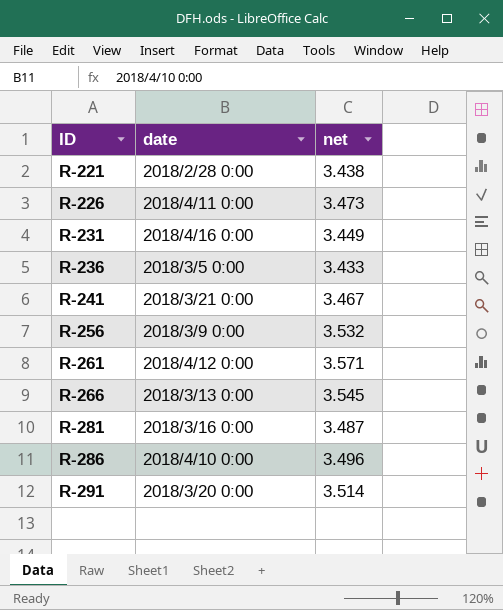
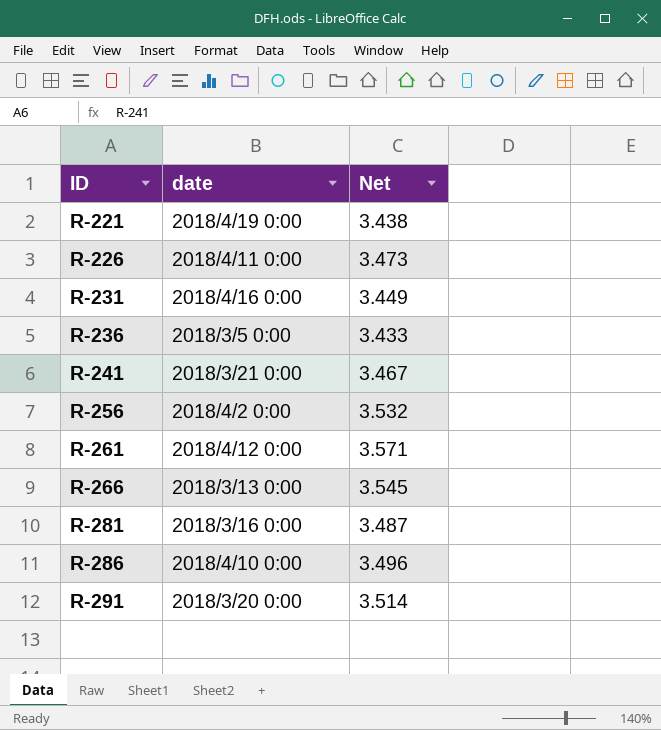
column name: net -> Net
R-221 | date: 2018/2/28 0:00 -> 2018/4/19 0:00
R-256 | date: 2018/3/9 0:00 -> 2018/4/2 0:00

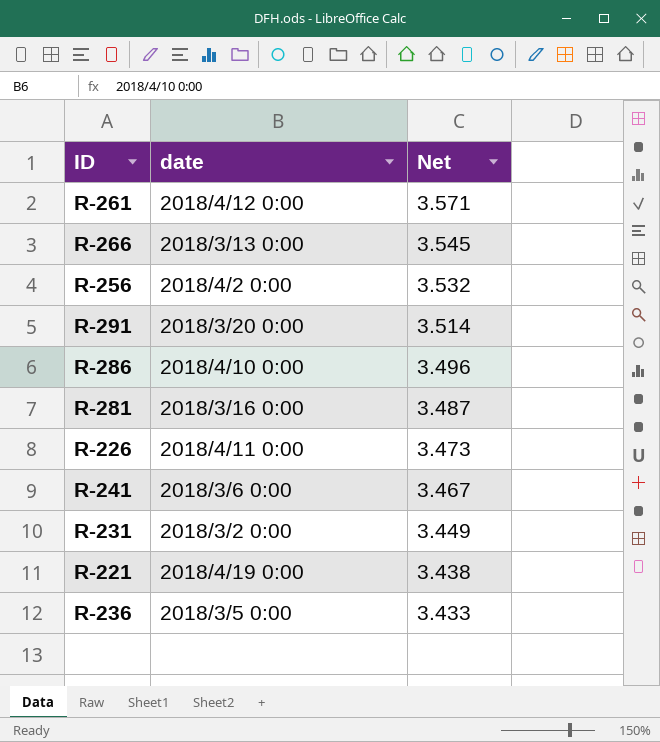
row order: ID ascending -> Net descending
R-241 | date: 2018/3/21 0:00 -> 2018/3/6 0:00
R-231 | date: 2018/4/16 0:00 -> 2018/3/2 0:00

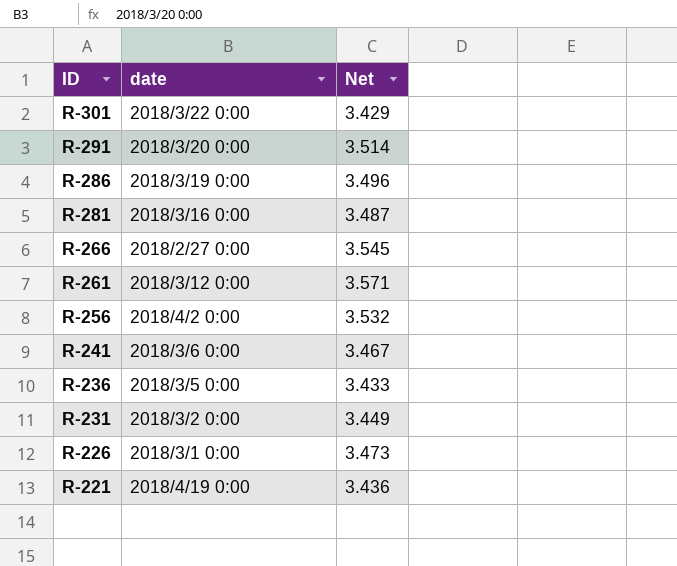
row order: Net descending -> ID descending
row R-301: none -> 2018/3/22 0:00 | 3.429
R-286 | date: 2018/4/10 0:00 -> 2018/3/19 0:00
R-266 | date: 2018/3/13 0:00 -> 2018/2/27 0:00
R-261 | date: 2018/4/12 0:00 -> 2018/3/12 0:00
R-226 | date: 2018/4/11 0:00 -> 2018/3/1 0:00
R-221 | Net: 3.438 -> 3.436

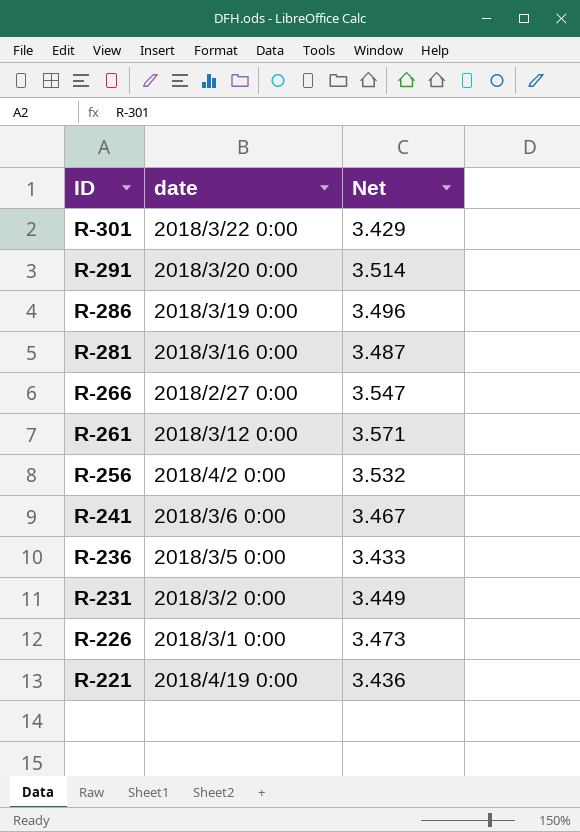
R-266 | Net: 3.545 -> 3.547

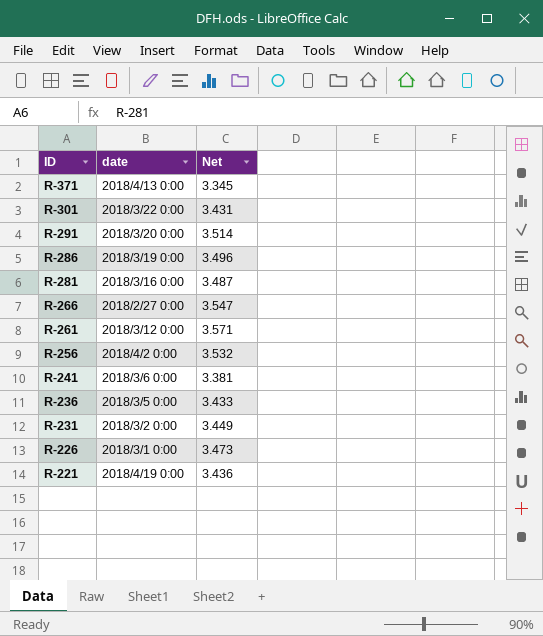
row R-371: none -> 2018/4/13 0:00 | 3.345
R-301 | Net: 3.429 -> 3.431
R-241 | Net: 3.467 -> 3.381

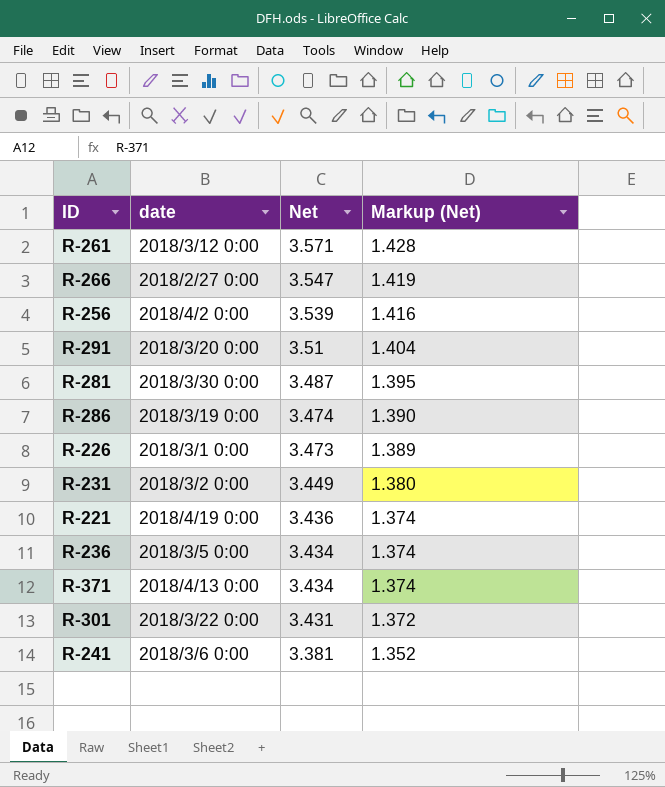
row order: ID descending -> Net descending
column Markup (Net) | formula: none -> [Net] * 0.4
R-256 | Net: 3.532 -> 3.539
R-291 | Net: 3.514 -> 3.51
R-281 | date: 2018/3/16 0:00 -> 2018/3/30 0:00
R-286 | Net: 3.496 -> 3.474
R-236 | Net: 3.433 -> 3.434
R-371 | Net: 3.345 -> 3.434

